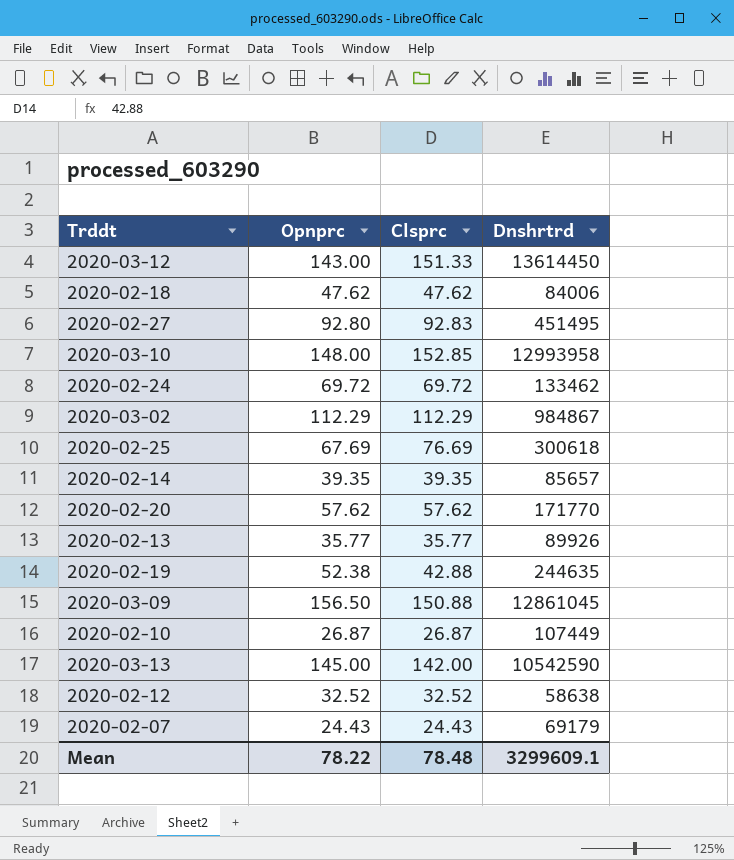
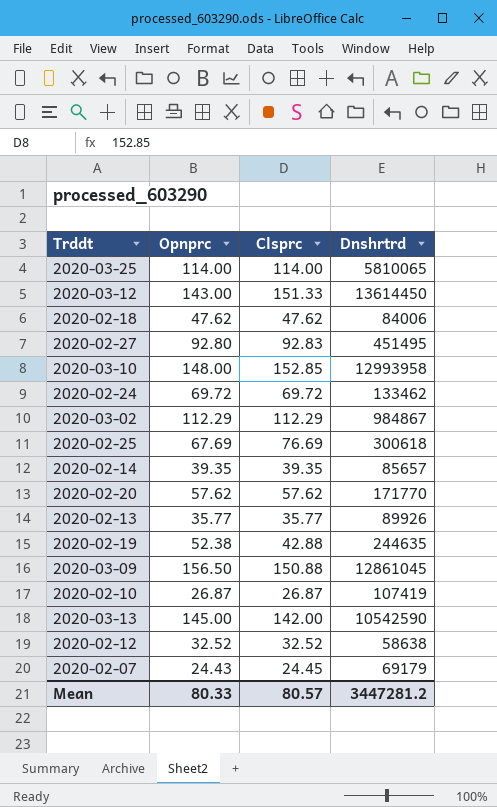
row 2020-03-25: none -> 114.00 | 114.00 | 5810065
2020-02-10 | Dnshrtrd: 107449 -> 107419
2020-02-07 | Clsprc: 24.43 -> 24.45
Mean | Opnprc: 78.22 -> 80.33
Mean | Clsprc: 78.48 -> 80.57
Mean | Dnshrtrd: 3299609.1 -> 3447281.2

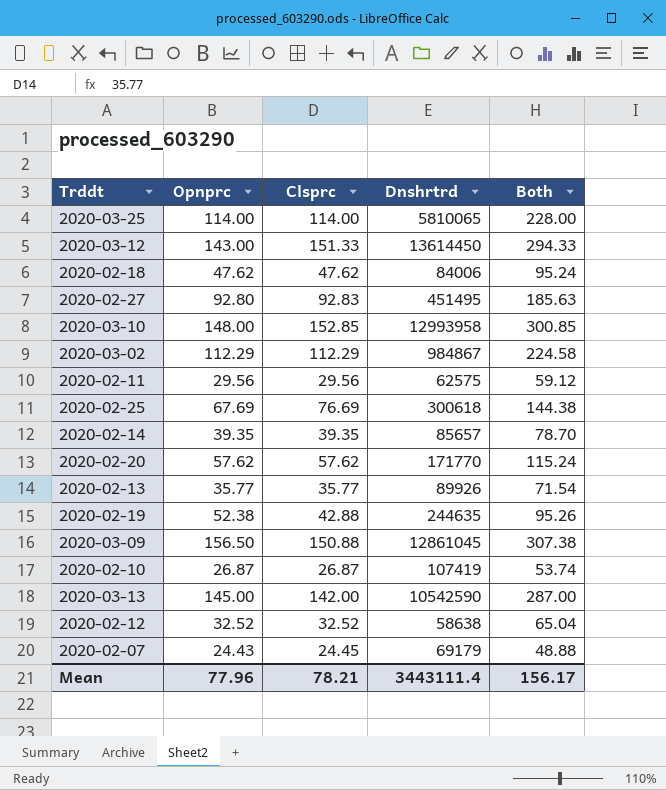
column Both | formula: none -> [Opnprc] + [Clsprc]
row 2020-02-24: 69.72 | 69.72 | 133462 -> none
row 2020-02-11: none -> 29.56 | 29.56 | 62575 | 59.12
Mean | Opnprc: 80.33 -> 77.96
Mean | Clsprc: 80.57 -> 78.21
Mean | Dnshrtrd: 3447281.2 -> 3443111.4

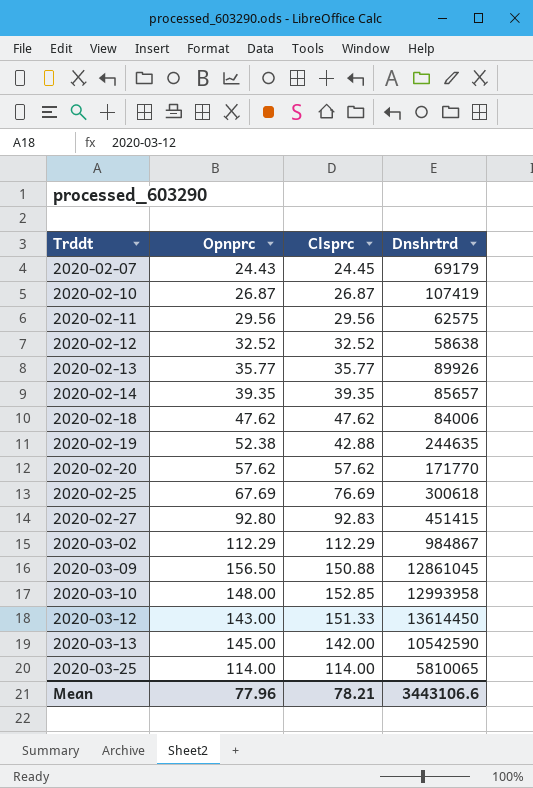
row order: none -> Trddt ascending
column Both | formula: [Opnprc] + [Clsprc] -> none
2020-02-27 | Dnshrtrd: 451495 -> 451415
Mean | Dnshrtrd: 3443111.4 -> 3443106.6

